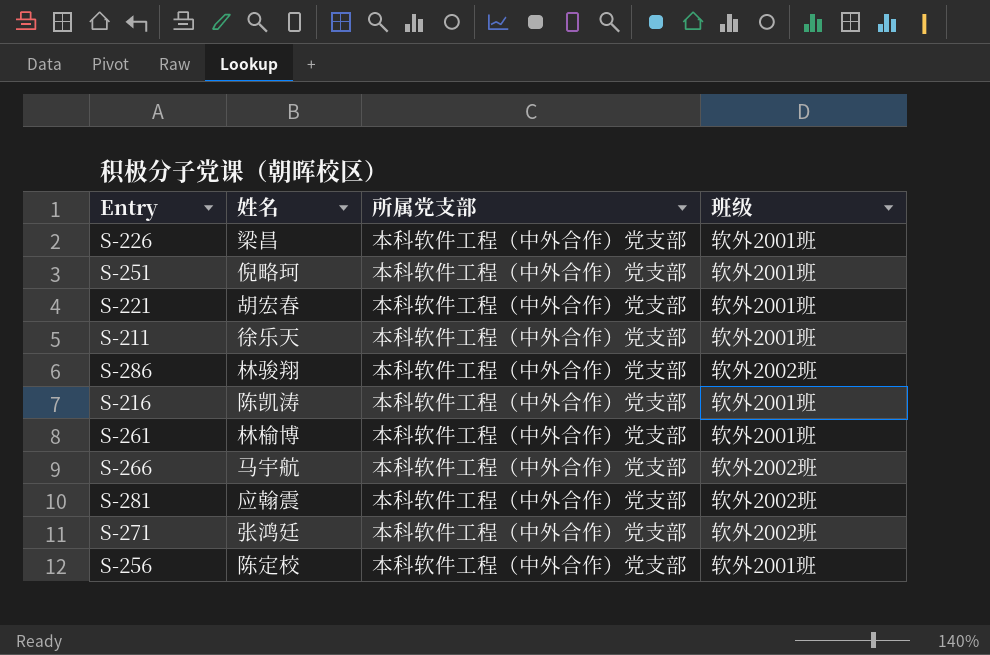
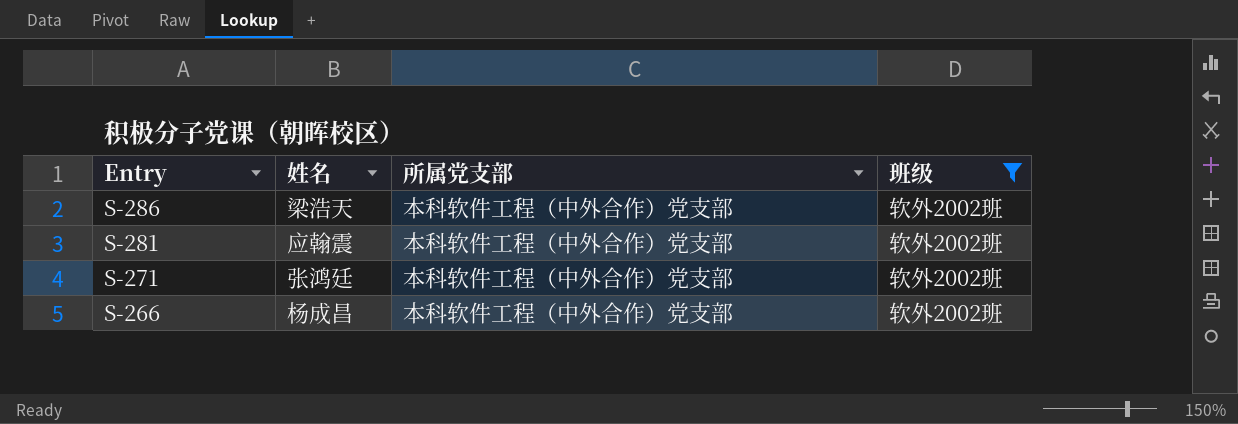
filter: none -> 班级 = 软外2002班
row order: none -> Entry descending
S-286 | 姓名: 林骏翔 -> 梁浩天
S-266 | 姓名: 马宇航 -> 杨成昌

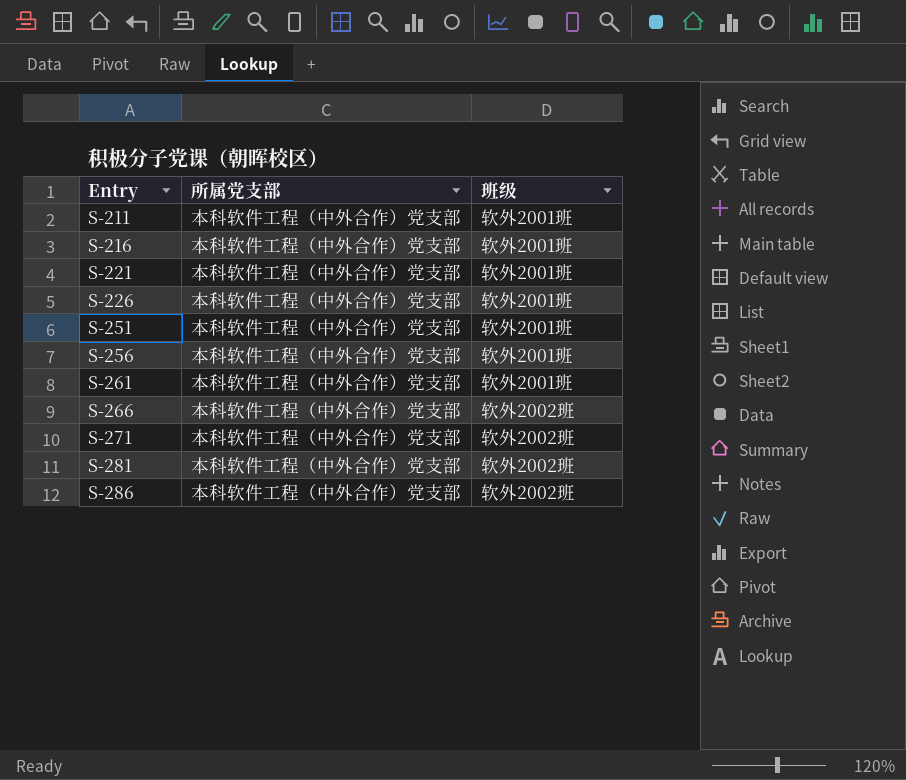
filter: 班级 = 软外2002班 -> none
row order: Entry descending -> Entry ascending
column 姓名 | position: 2 -> none

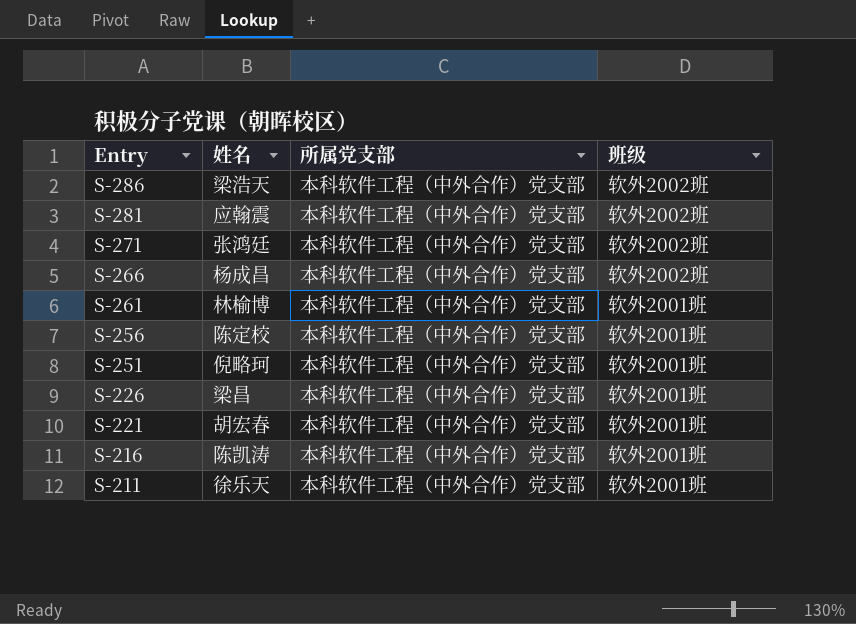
row order: Entry ascending -> Entry descending
column 姓名 | position: none -> 2

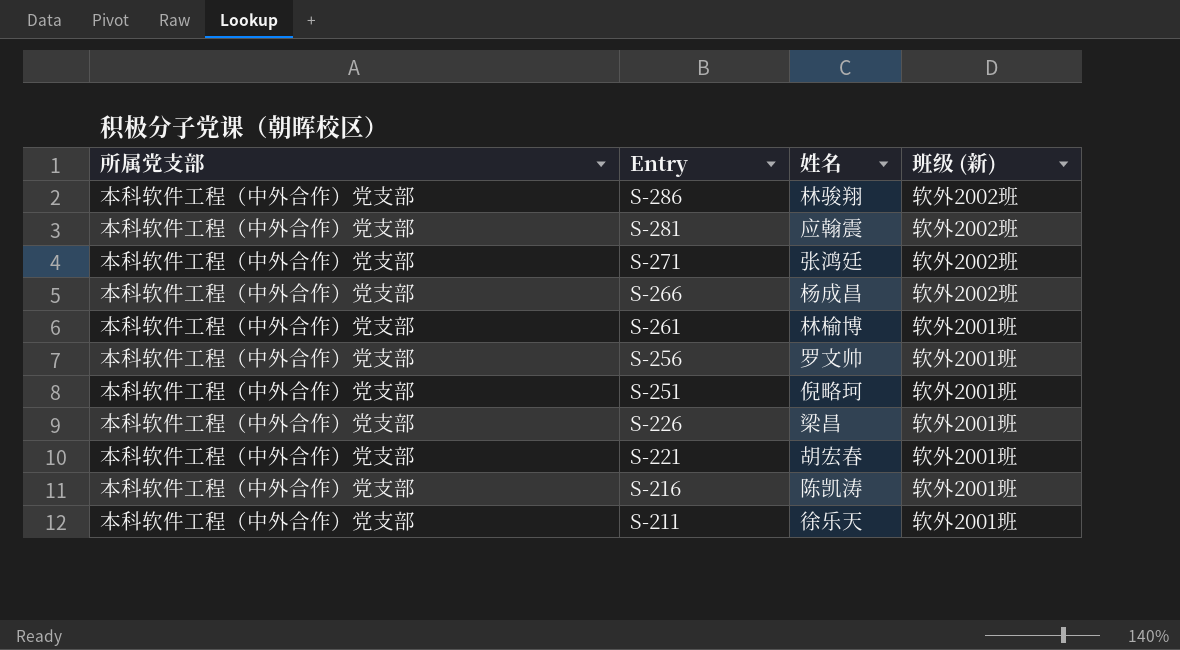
column 所属党支部 | position: 3 -> 1
column name: 班级 -> 班级 (新)
S-286 | 姓名: 梁浩天 -> 林骏翔
S-256 | 姓名: 陈定校 -> 罗文帅

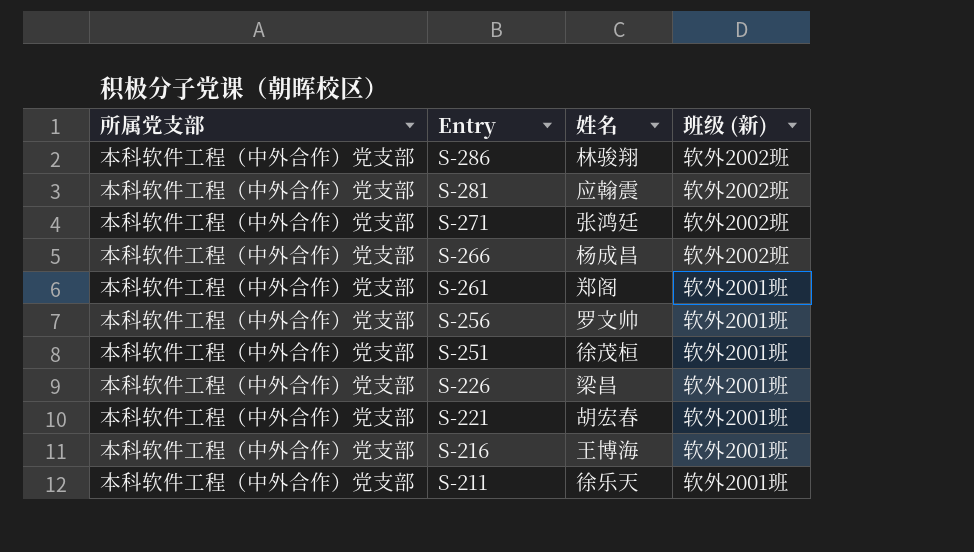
S-261 | 姓名: 林榆博 -> 郑阁
S-251 | 姓名: 倪略珂 -> 徐茂桓
S-216 | 姓名: 陈凯涛 -> 王博海

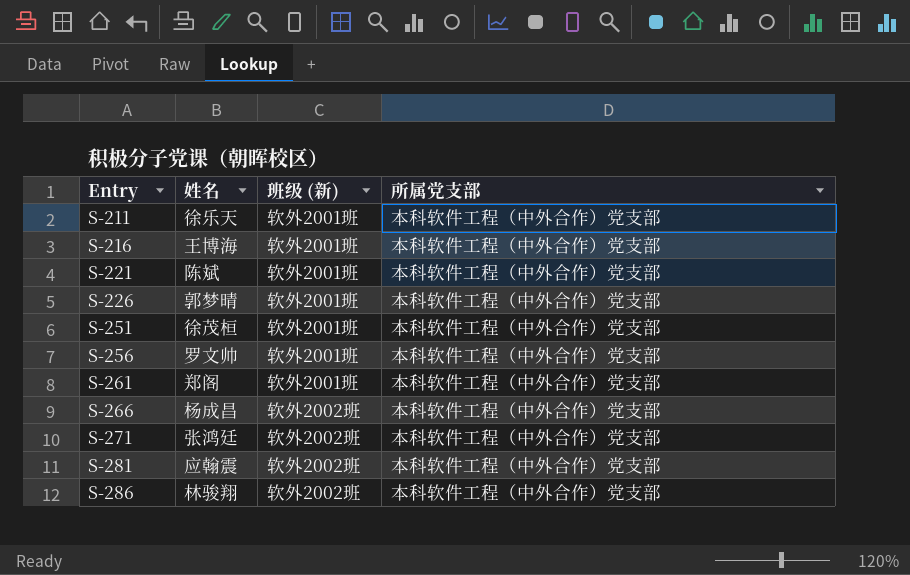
row order: Entry descending -> Entry ascending
column 所属党支部 | position: 1 -> 4
S-221 | 姓名: 胡宏春 -> 陈斌
S-226 | 姓名: 梁昌 -> 郭梦晴

